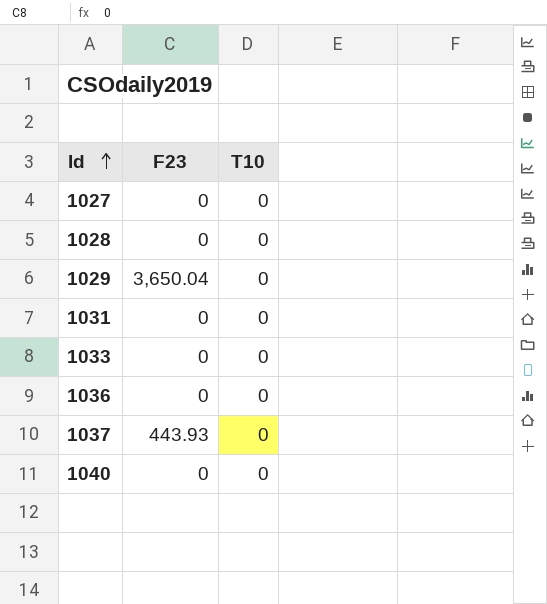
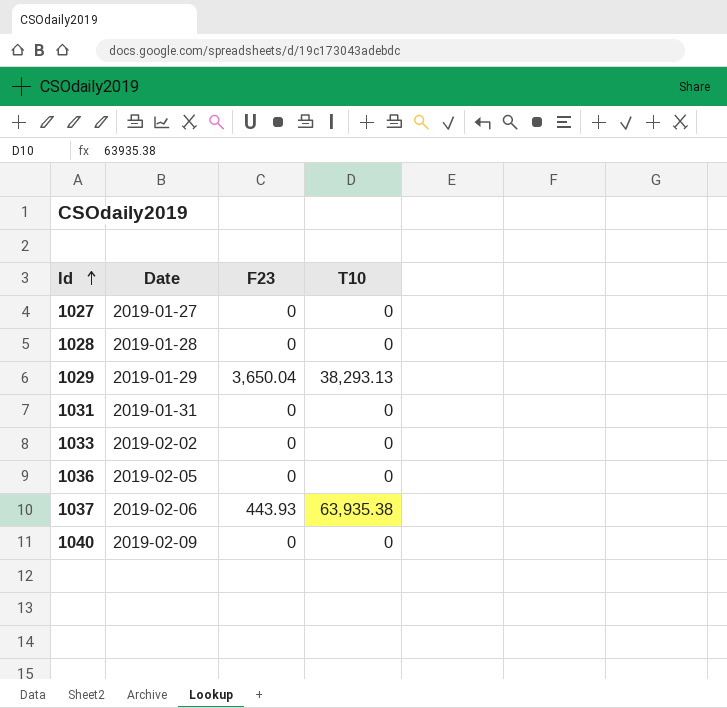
column Date | position: none -> 2
1029 | T10: 0 -> 38,293.13
1037 | T10: 0 -> 63,935.38

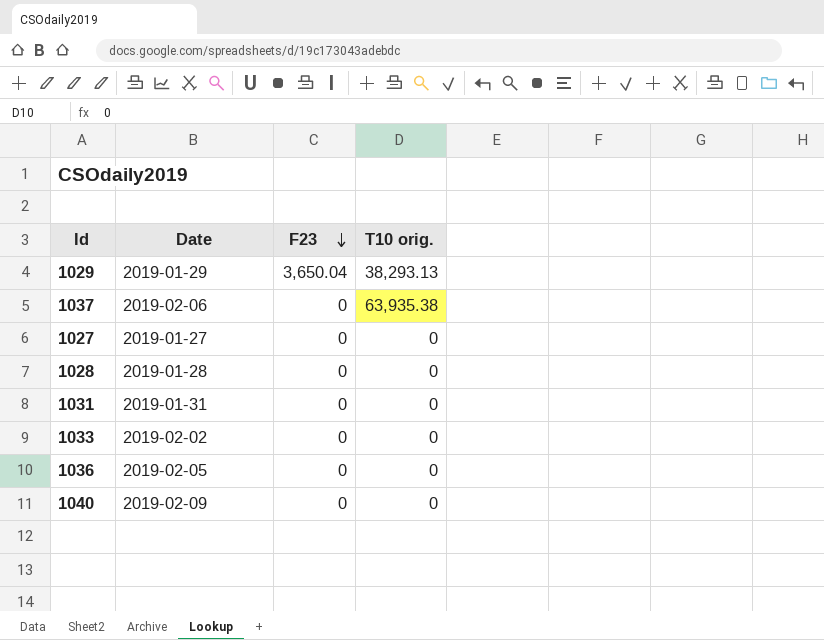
row order: Id ascending -> F23 descending
column name: T10 -> T10 orig.
1037 | F23: 443.93 -> 0

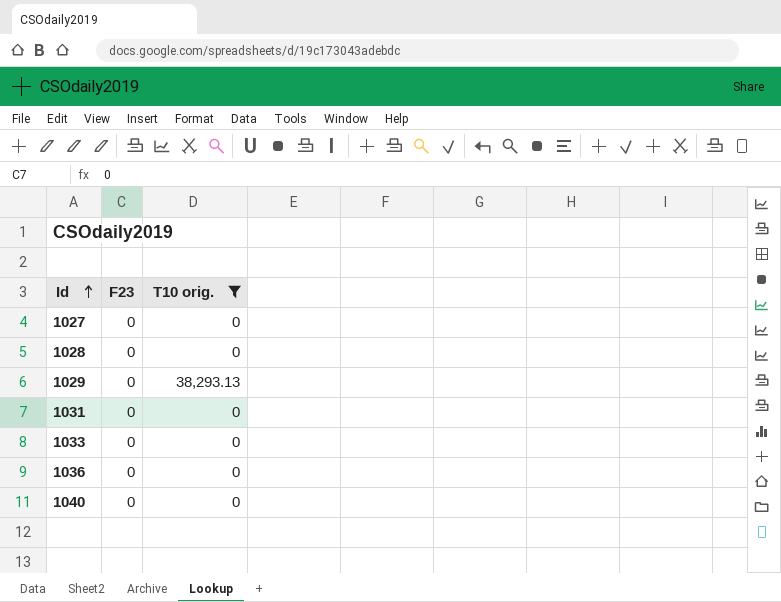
filter: none -> T10 orig. != 63,935.38
row order: F23 descending -> Id ascending
column Date | position: 2 -> none
1029 | F23: 3,650.04 -> 0

